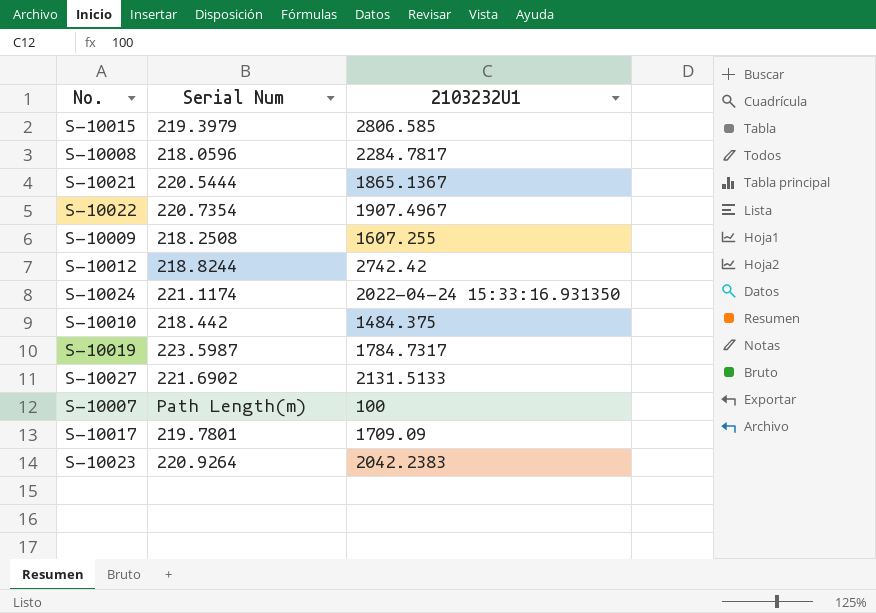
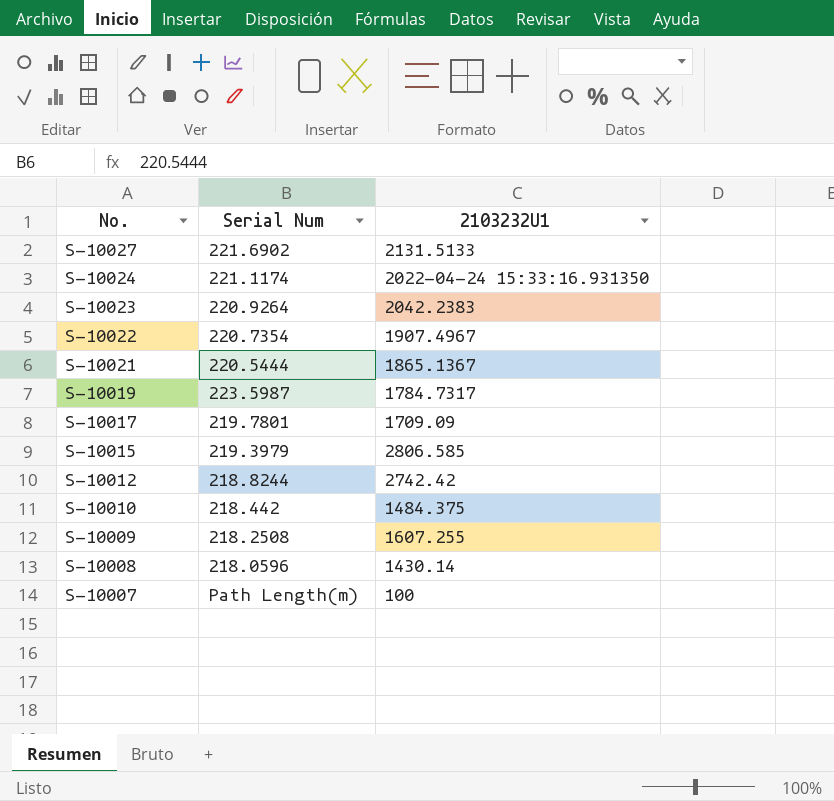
row order: none -> No. descending
S-10008 | 2103232U1: 2284.7817 -> 1430.14

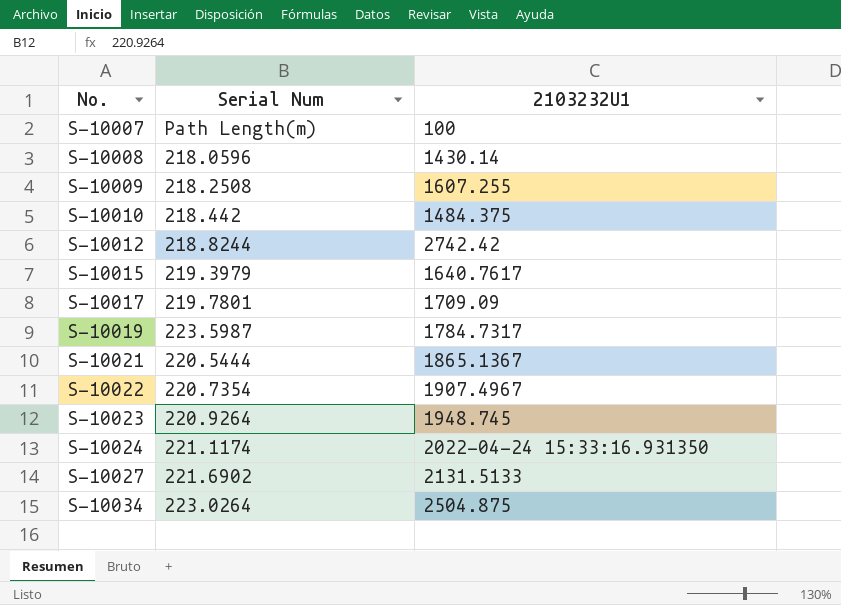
row order: No. descending -> No. ascending
S-10015 | 2103232U1: 2806.585 -> 1640.7617
S-10023 | 2103232U1: 2042.2383 -> 1948.745
row S-10034: none -> 223.0264 | 2504.875

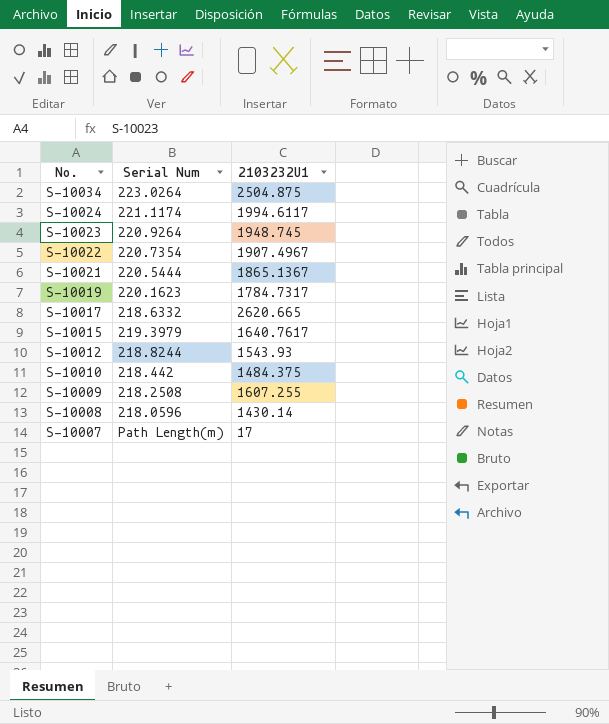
row order: No. ascending -> No. descending
row S-10027: 221.6902 | 2131.5133 -> none
S-10024 | 2103232U1: 2022-04-24 15:33:16.931350 -> 1994.6117
S-10019 | Serial Num: 223.5987 -> 220.1623
S-10017 | Serial Num: 219.7801 -> 218.6332
S-10017 | 2103232U1: 1709.09 -> 2620.665
S-10012 | 2103232U1: 2742.42 -> 1543.93
S-10007 | 2103232U1: 100 -> 17

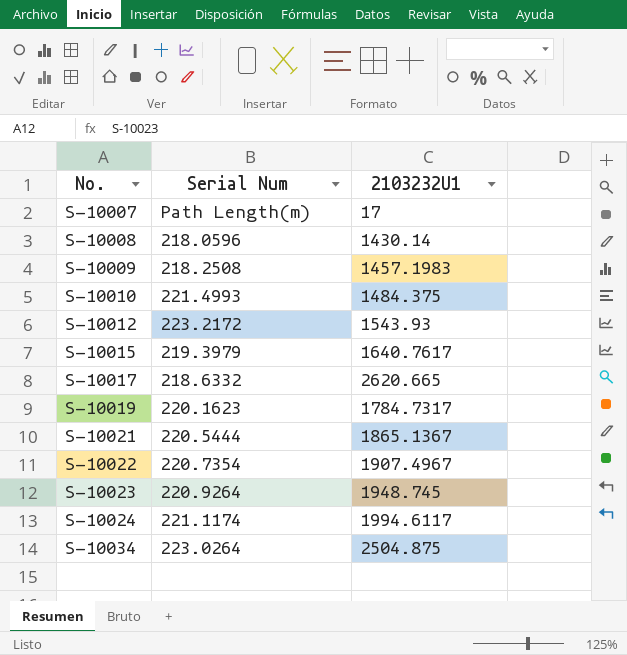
row order: No. descending -> No. ascending
S-10009 | 2103232U1: 1607.255 -> 1457.1983
S-10010 | Serial Num: 218.442 -> 221.4993
S-10012 | Serial Num: 218.8244 -> 223.2172

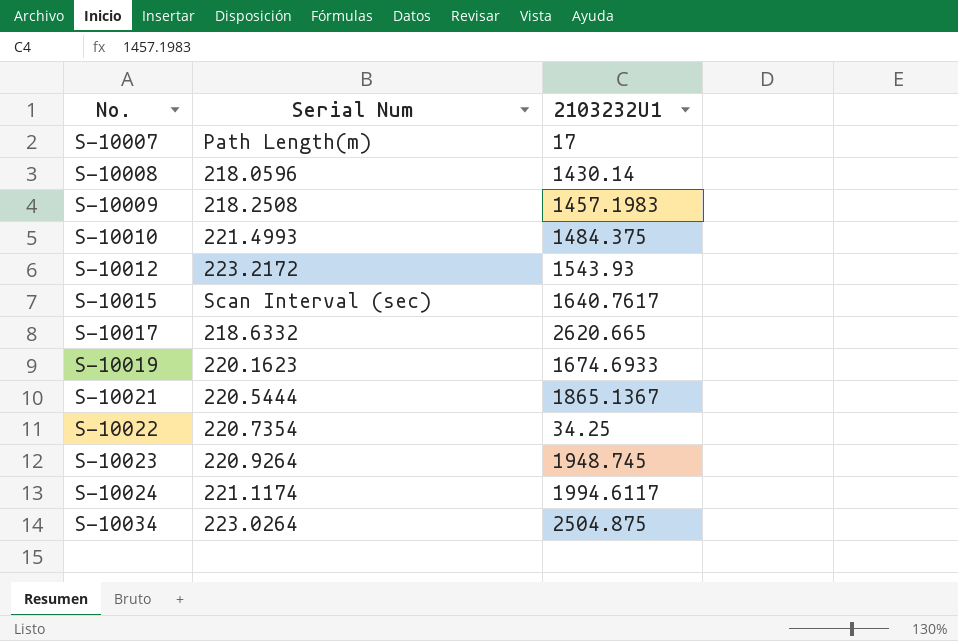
S-10015 | Serial Num: 219.3979 -> Scan Interval (sec)
S-10019 | 2103232U1: 1784.7317 -> 1674.6933
S-10022 | 2103232U1: 1907.4967 -> 34.25

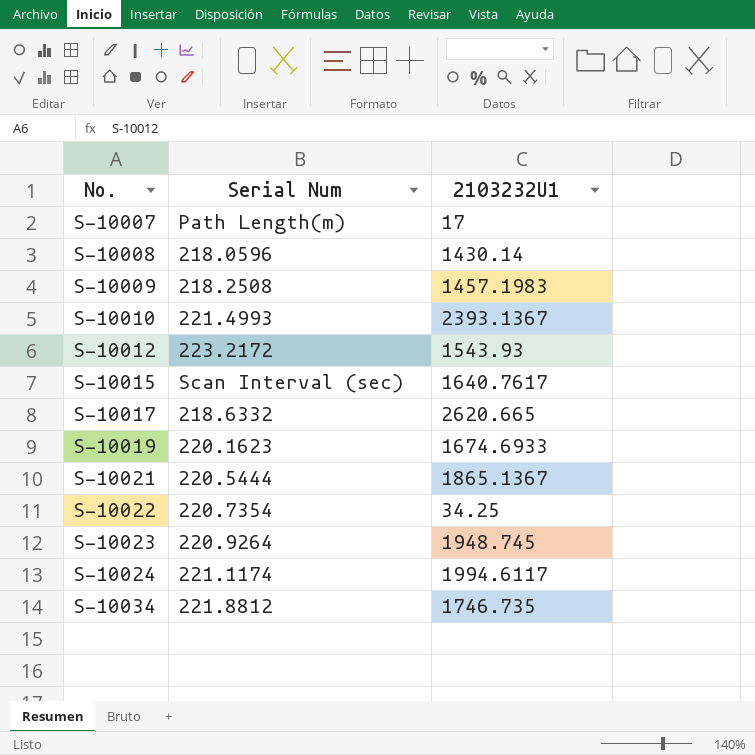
S-10010 | 2103232U1: 1484.375 -> 2393.1367
S-10034 | Serial Num: 223.0264 -> 221.8812
S-10034 | 2103232U1: 2504.875 -> 1746.735

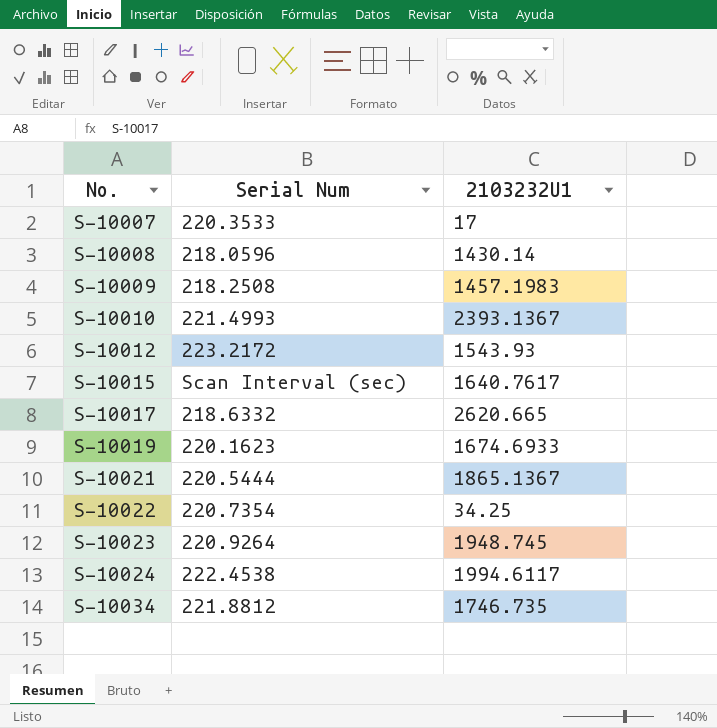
S-10007 | Serial Num: Path Length(m) -> 220.3533
S-10024 | Serial Num: 221.1174 -> 222.4538

